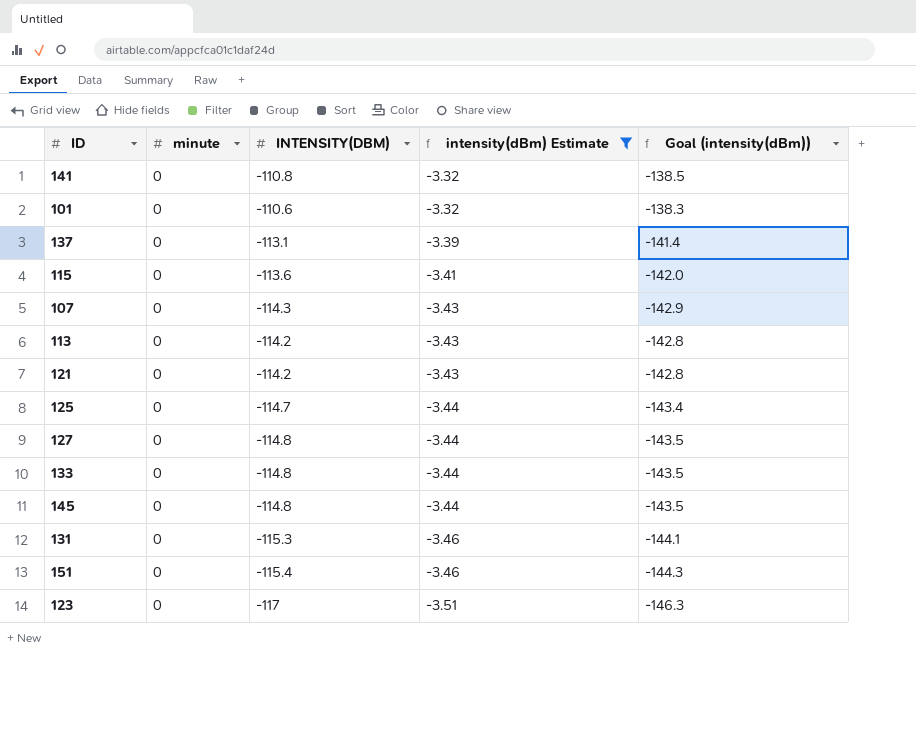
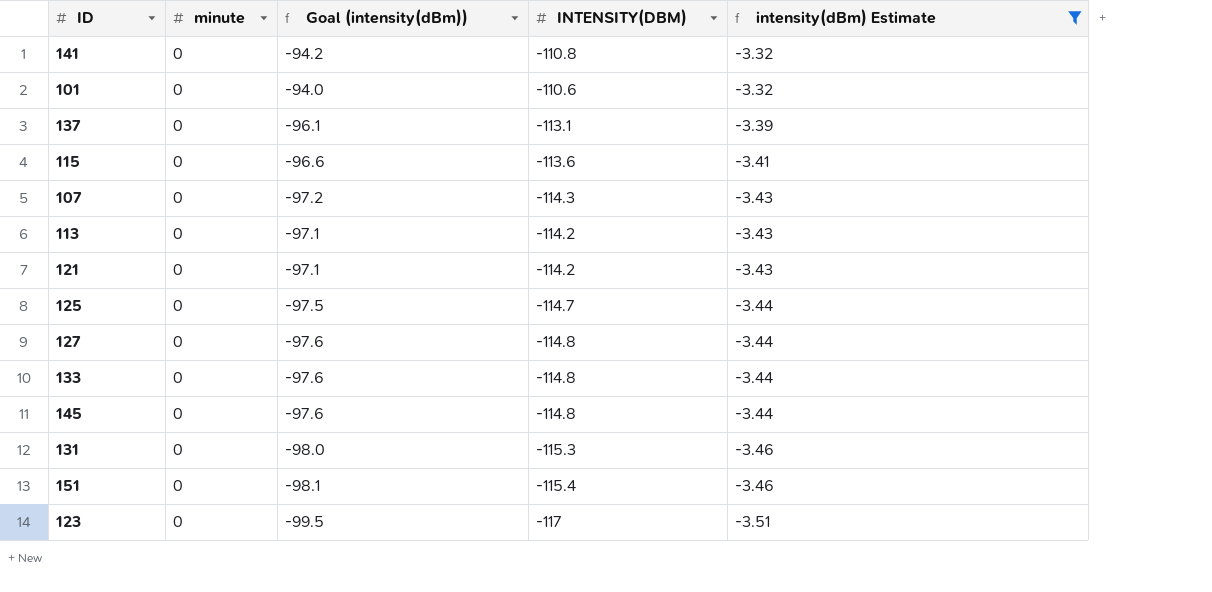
column Goal (intensity(dBm)) | formula: [INTENSITY(DBM)] * 1.25 -> [INTENSITY(DBM)] * 0.85
column Goal (intensity(dBm)) | position: 5 -> 3

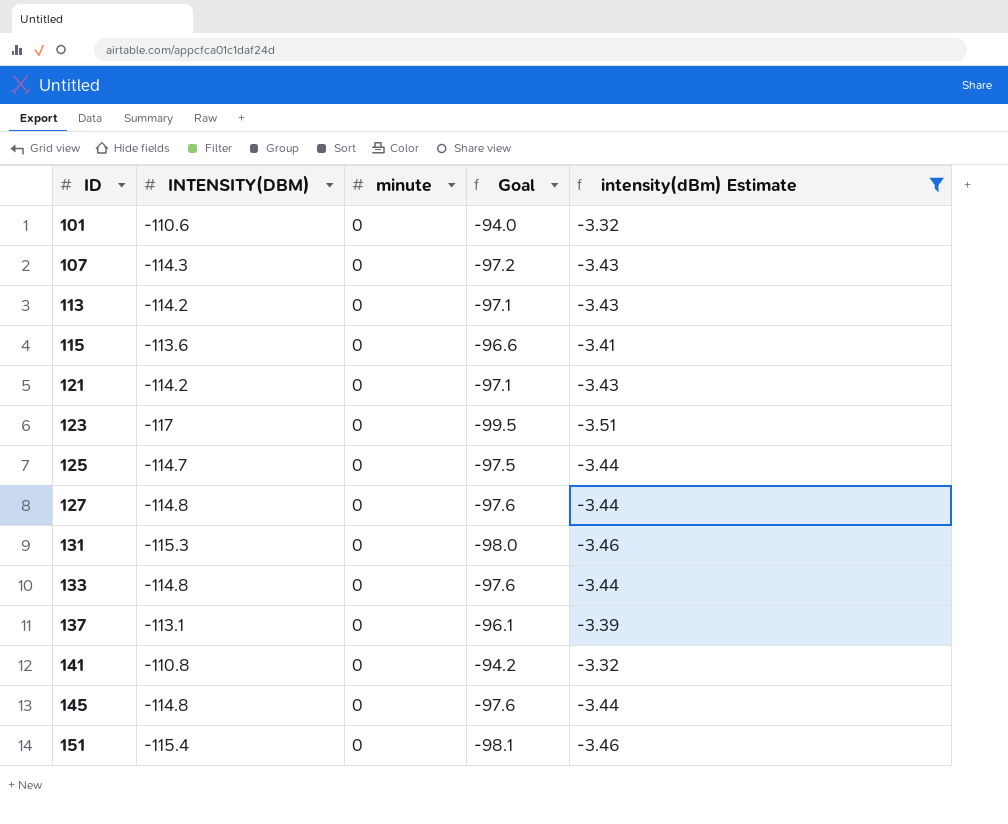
row order: intensity(dBm) Estimate descending -> ID ascending
column INTENSITY(DBM) | position: 4 -> 2
column name: Goal (intensity(dBm)) -> Goal

